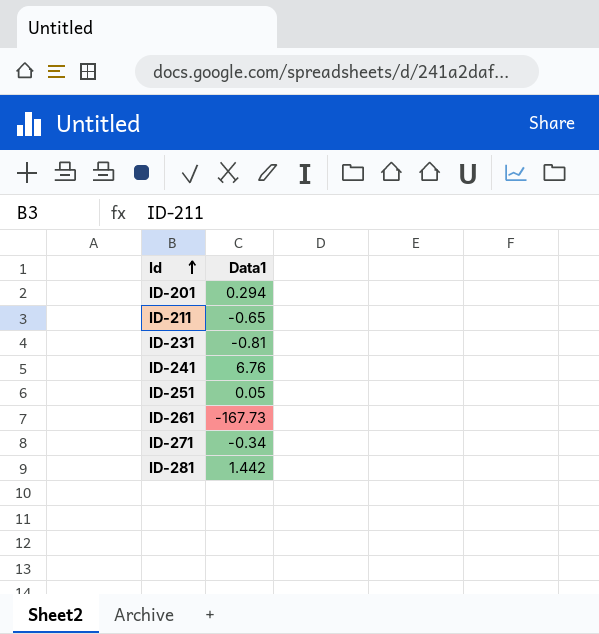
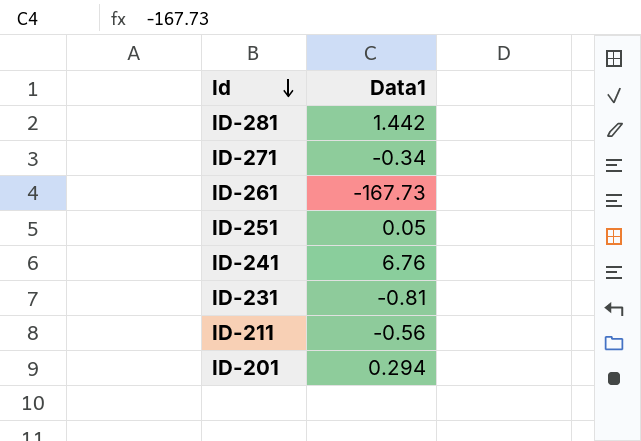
row order: Id ascending -> Id descending
ID-211 | Data1: -0.65 -> -0.56

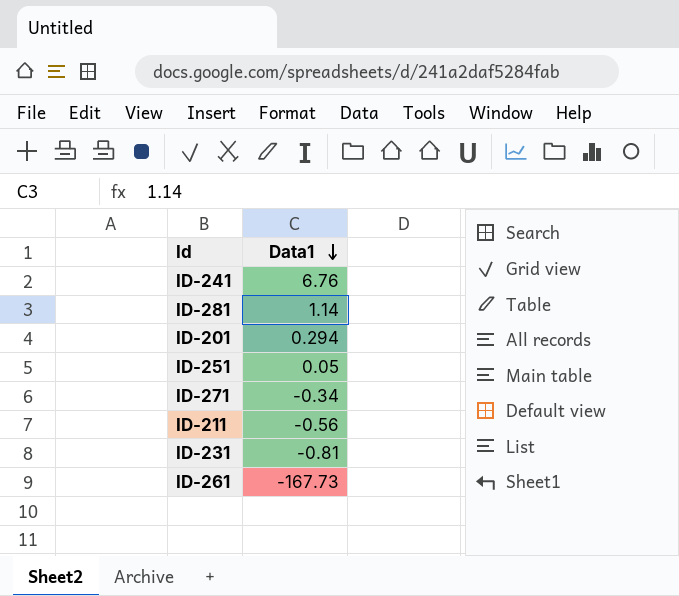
row order: Id descending -> Data1 descending
ID-281 | Data1: 1.442 -> 1.14

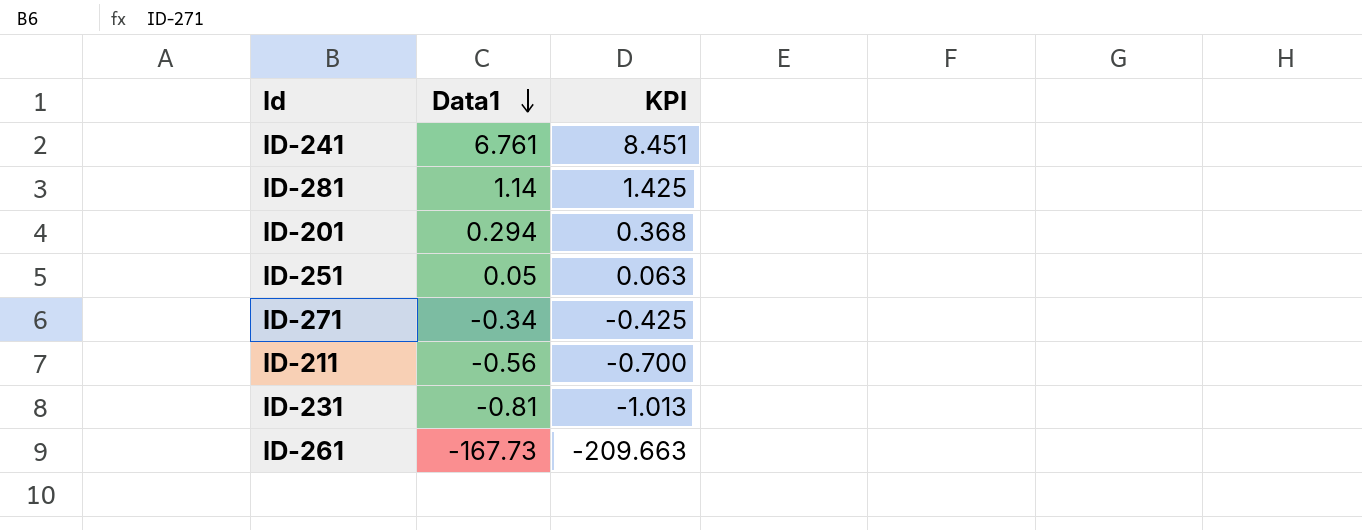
column KPI | formula: none -> [Data1] * 1.25
ID-241 | Data1: 6.76 -> 6.761

